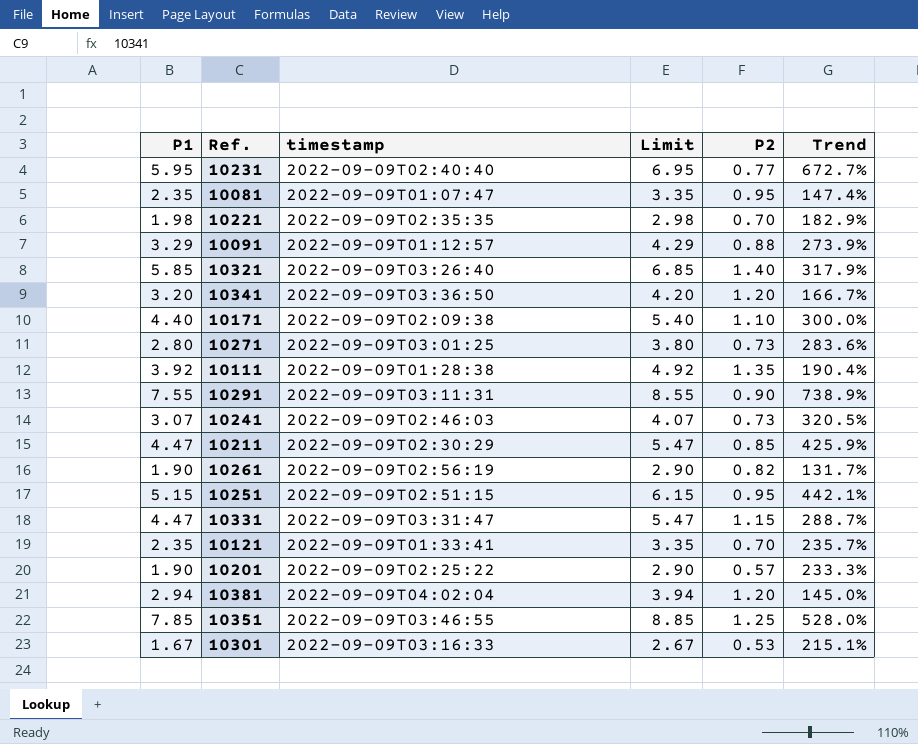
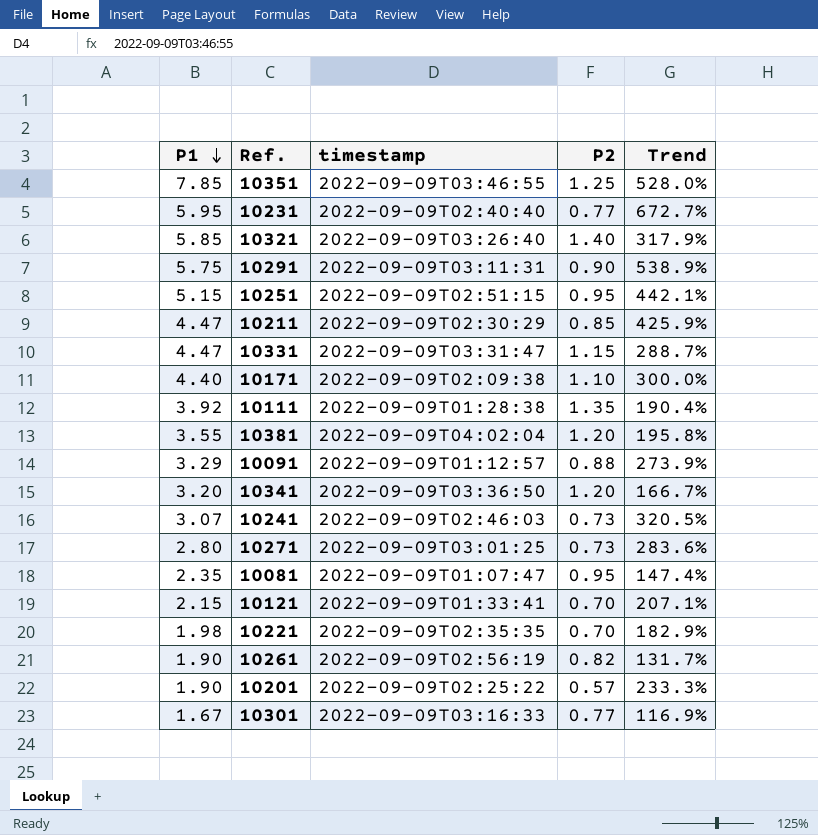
row order: none -> P1 descending
column Limit | formula: [P1] + 1 -> none
10291 | P1: 7.55 -> 5.75
10291 | Trend: 738.9% -> 538.9%
10381 | P1: 2.94 -> 3.55
10381 | Trend: 145.0% -> 195.8%
10121 | P1: 2.35 -> 2.15
10121 | Trend: 235.7% -> 207.1%
10301 | P2: 0.53 -> 0.77
10301 | Trend: 215.1% -> 116.9%

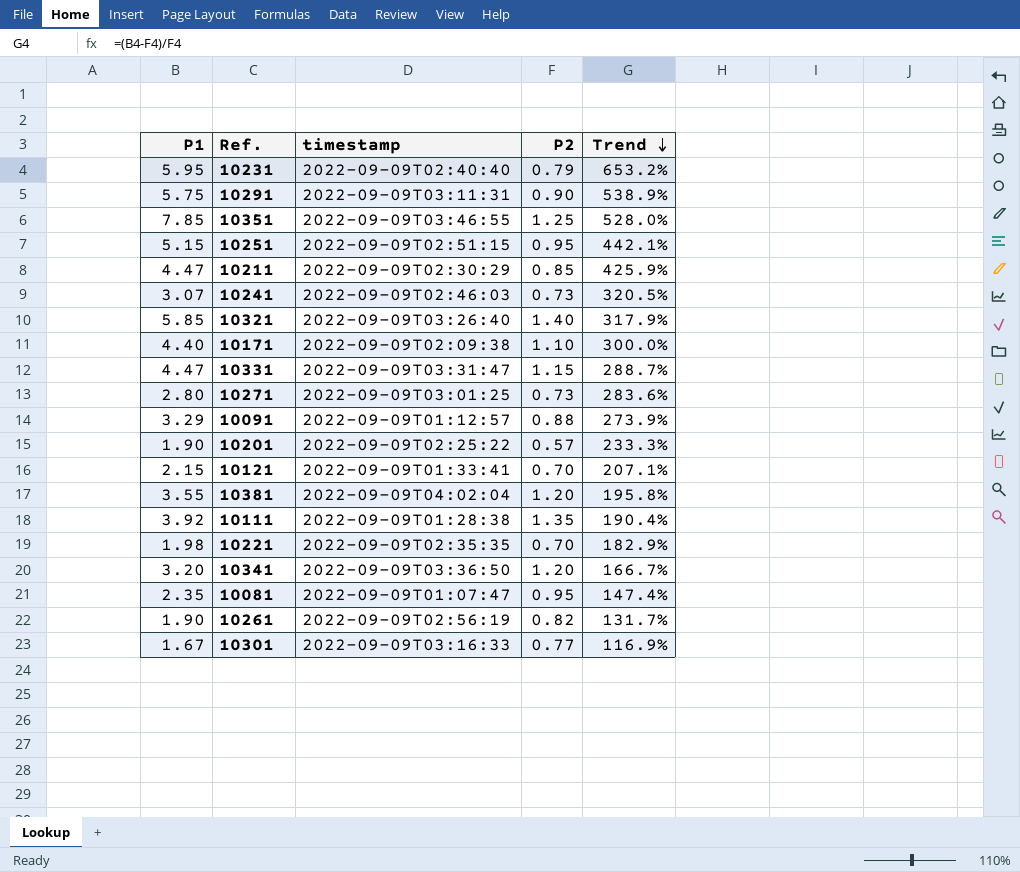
row order: P1 descending -> Trend descending
10231 | P2: 0.77 -> 0.79
10231 | Trend: 672.7% -> 653.2%

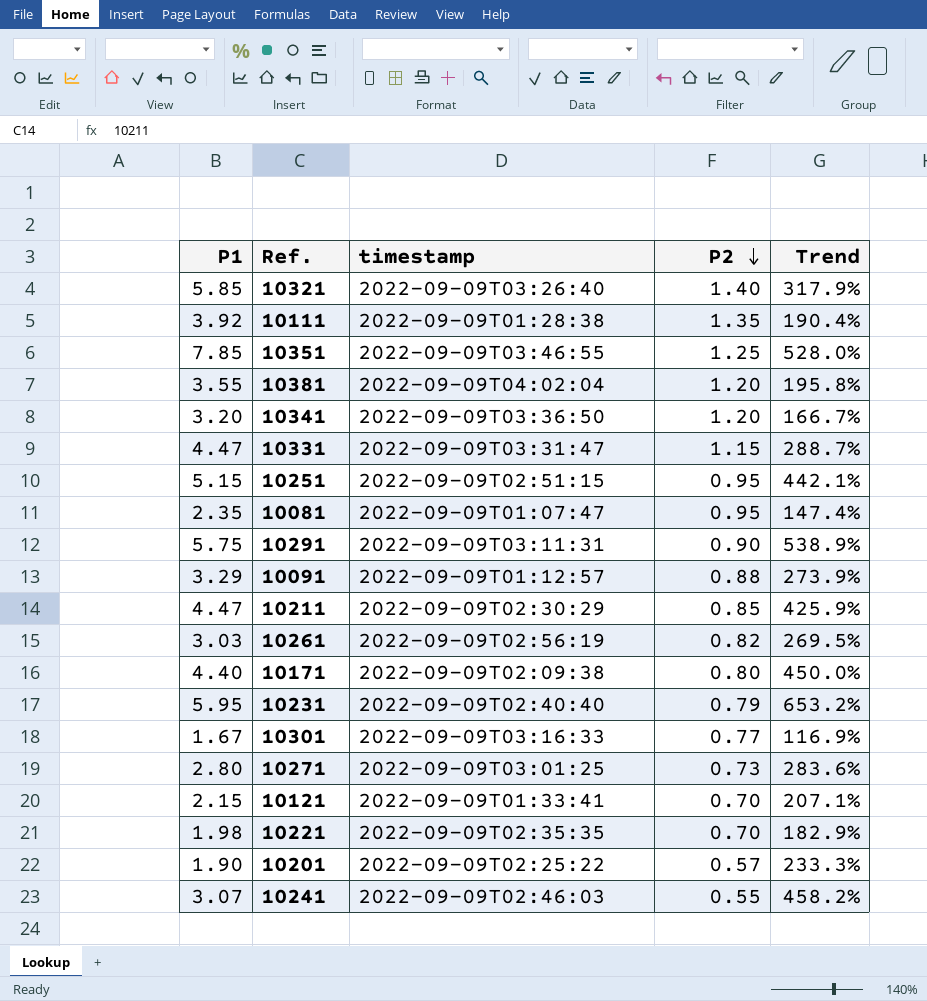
row order: Trend descending -> P2 descending
10261 | P1: 1.90 -> 3.03
10261 | Trend: 131.7% -> 269.5%
10171 | P2: 1.10 -> 0.80
10171 | Trend: 300.0% -> 450.0%
10241 | P2: 0.73 -> 0.55
10241 | Trend: 320.5% -> 458.2%

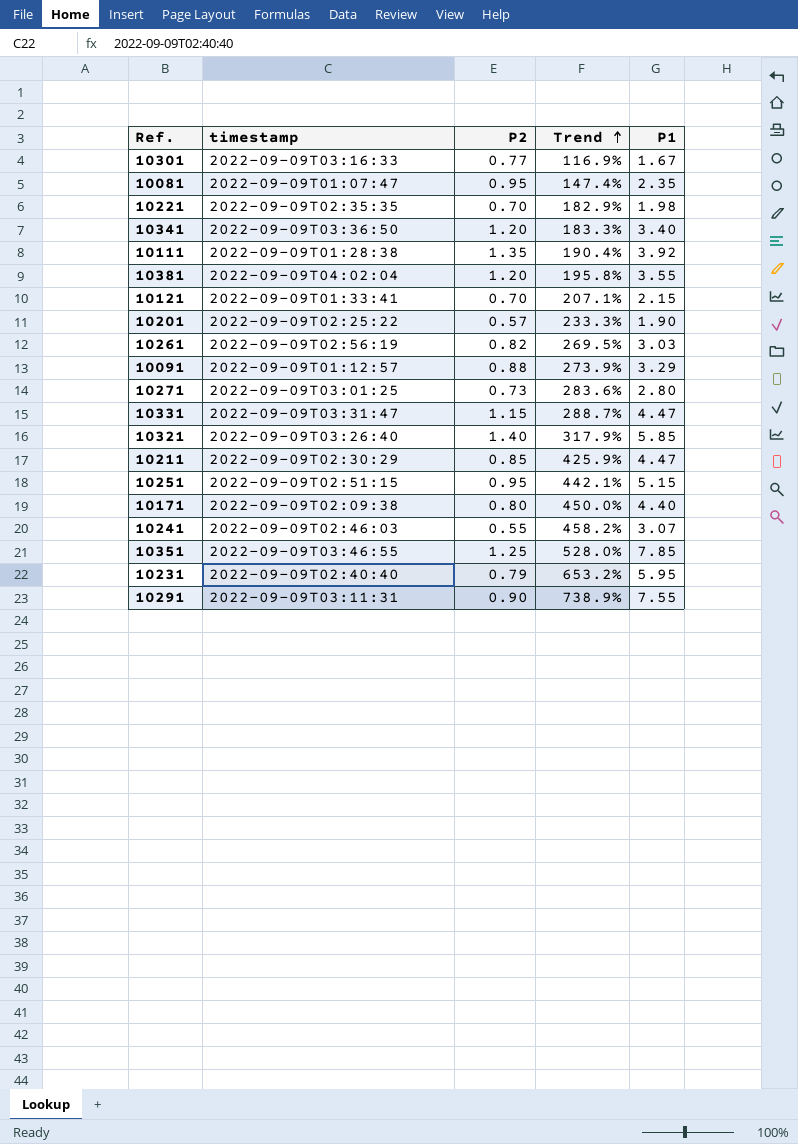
row order: P2 descending -> Trend ascending
column P1 | position: 1 -> 5
10341 | Trend: 166.7% -> 183.3%
10341 | P1: 3.20 -> 3.40
10291 | Trend: 538.9% -> 738.9%
10291 | P1: 5.75 -> 7.55

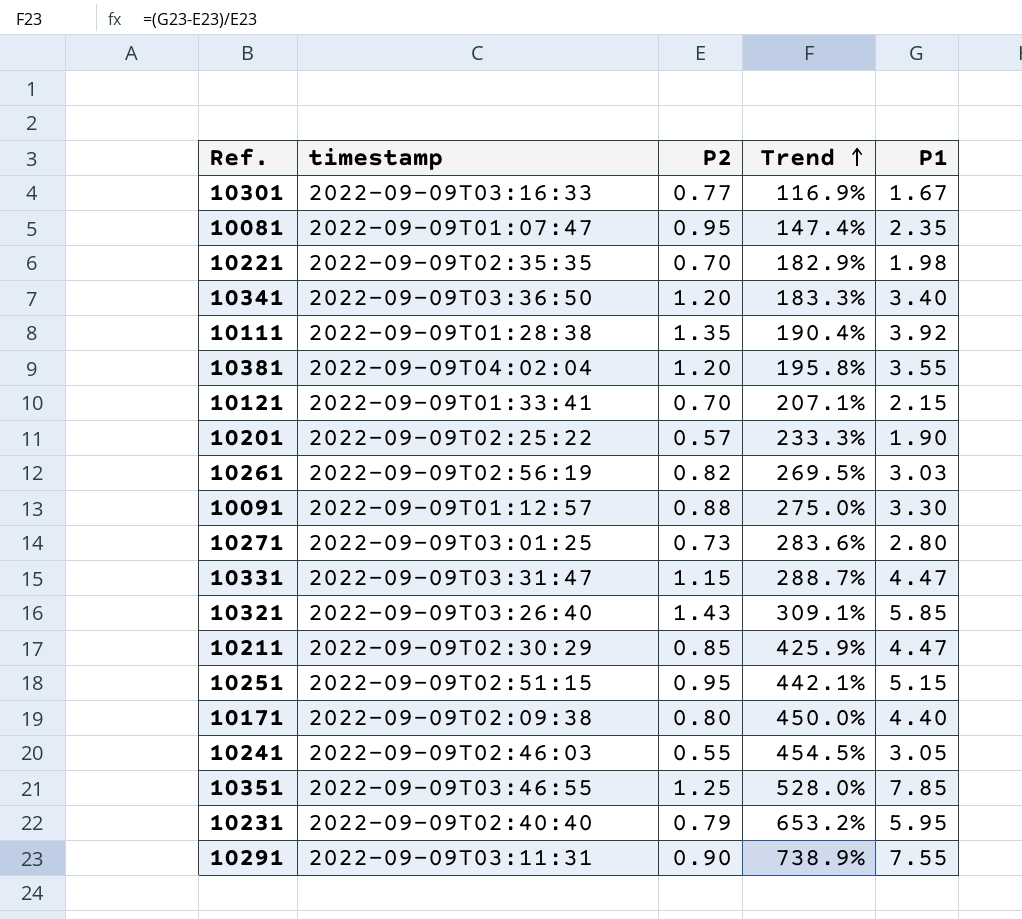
10091 | Trend: 273.9% -> 275.0%
10091 | P1: 3.29 -> 3.30
10321 | P2: 1.40 -> 1.43
10321 | Trend: 317.9% -> 309.1%
10241 | Trend: 458.2% -> 454.5%
10241 | P1: 3.07 -> 3.05

